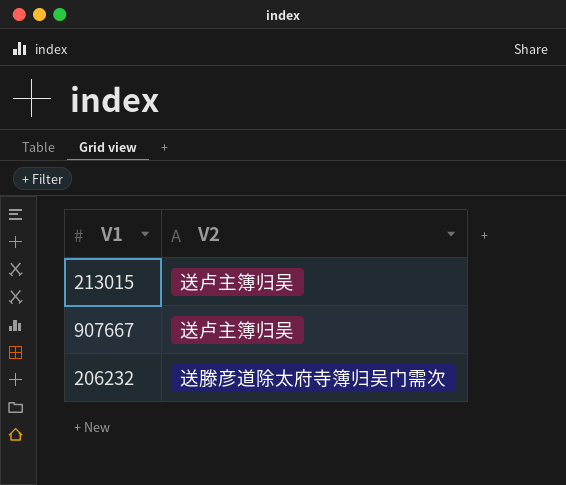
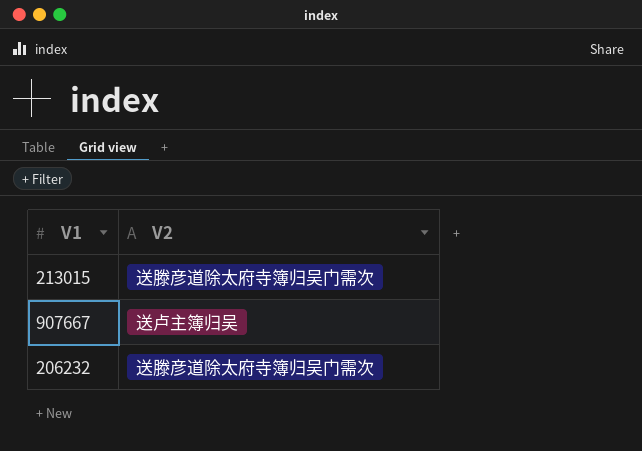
213015 | V2: 送卢主簿归吴 -> 送滕彦道除太府寺簿归吴门需次

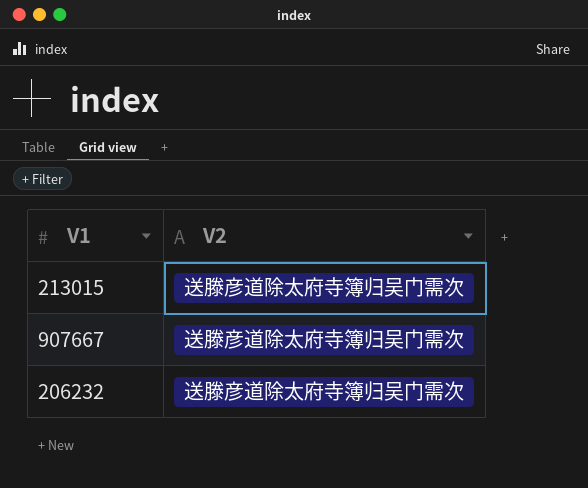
907667 | V2: 送卢主簿归吴 -> 送滕彦道除太府寺簿归吴门需次

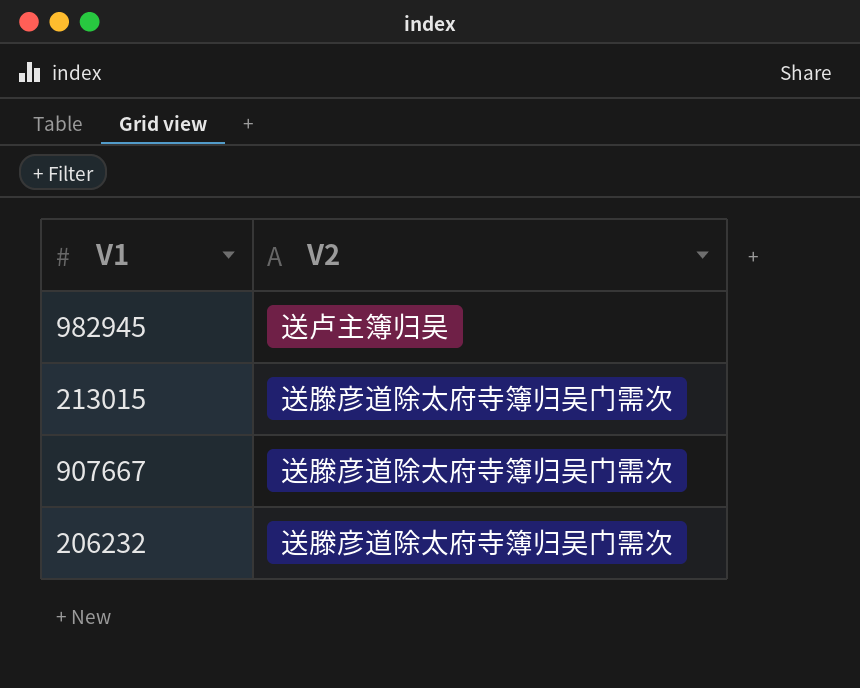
row 982945: none -> 送卢主簿归吴

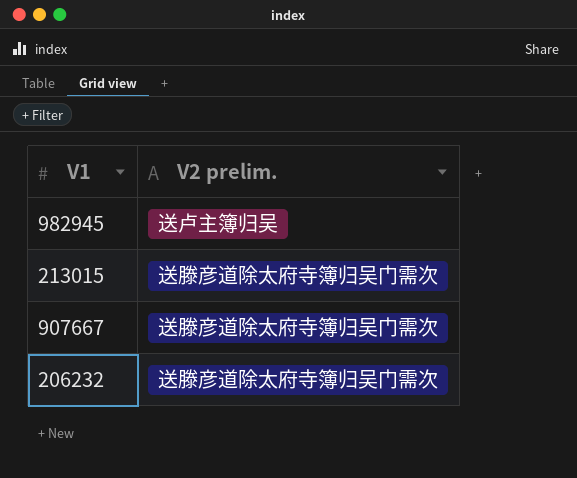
column name: V2 -> V2 prelim.

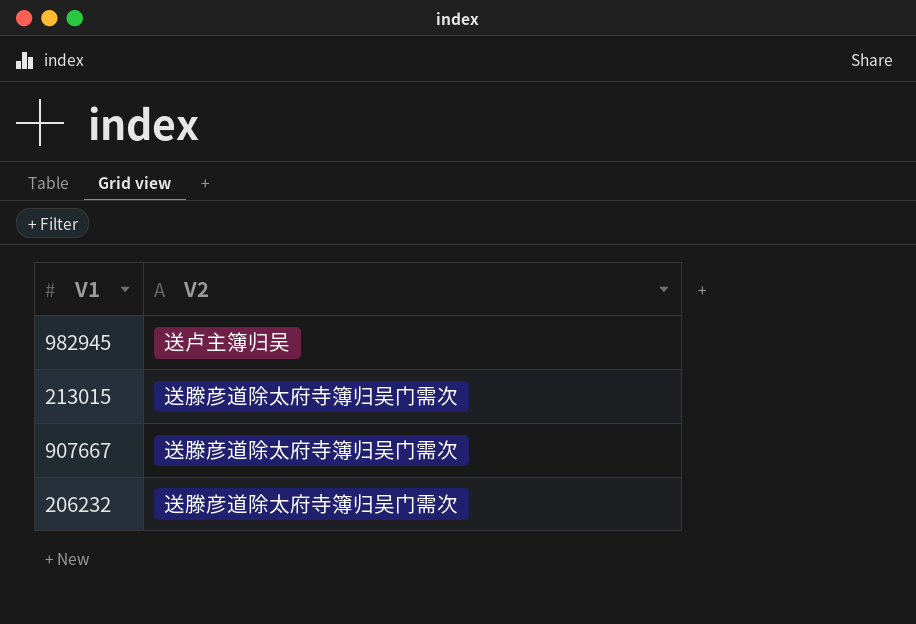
column name: V2 prelim. -> V2

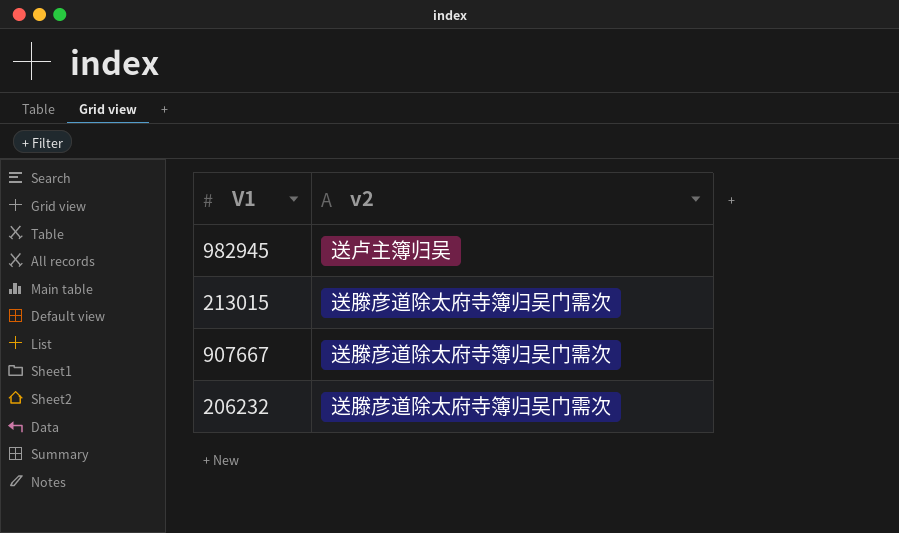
column name: V2 -> v2

